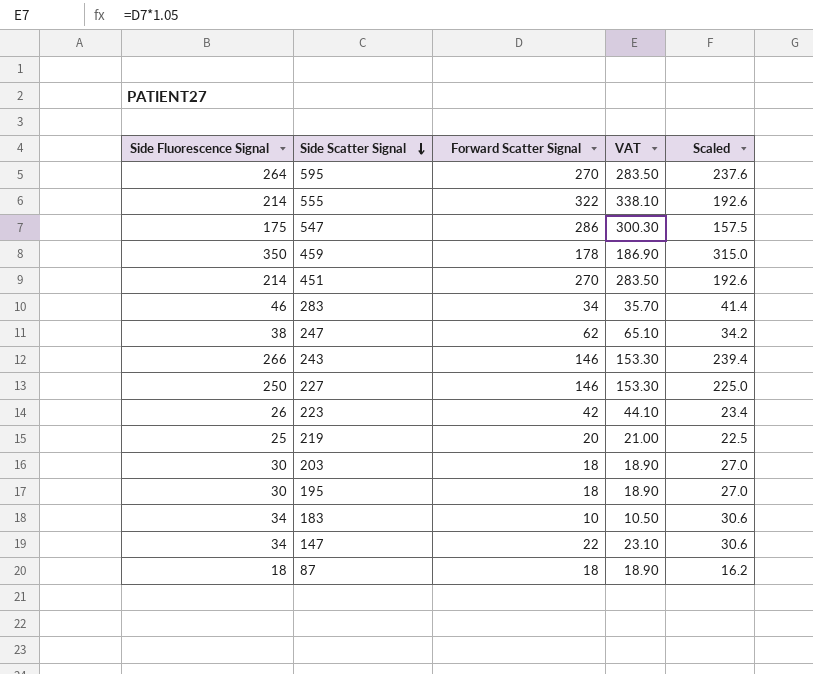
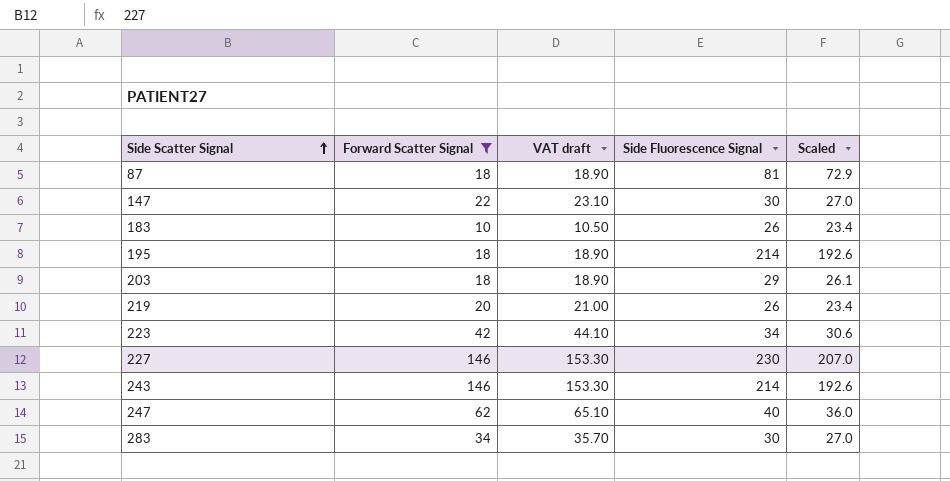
filter: none -> Forward Scatter Signal <= 146
row order: Side Scatter Signal descending -> Side Scatter Signal ascending
column name: VAT -> VAT draft
column Side Fluorescence Signal | position: 1 -> 4
87 | Side Fluorescence Signal: 18 -> 81
87 | Scaled: 16.2 -> 72.9
147 | Side Fluorescence Signal: 34 -> 30
147 | Scaled: 30.6 -> 27.0
183 | Side Fluorescence Signal: 34 -> 26
183 | Scaled: 30.6 -> 23.4
195 | Side Fluorescence Signal: 30 -> 214
195 | Scaled: 27.0 -> 192.6
203 | Side Fluorescence Signal: 30 -> 29
203 | Scaled: 27.0 -> 26.1
219 | Side Fluorescence Signal: 25 -> 26
219 | Scaled: 22.5 -> 23.4
223 | Side Fluorescence Signal: 26 -> 34
223 | Scaled: 23.4 -> 30.6
227 | Side Fluorescence Signal: 250 -> 230
227 | Scaled: 225.0 -> 207.0
243 | Side Fluorescence Signal: 266 -> 214
243 | Scaled: 239.4 -> 192.6
247 | Side Fluorescence Signal: 38 -> 40
247 | Scaled: 34.2 -> 36.0
283 | Side Fluorescence Signal: 46 -> 30
283 | Scaled: 41.4 -> 27.0

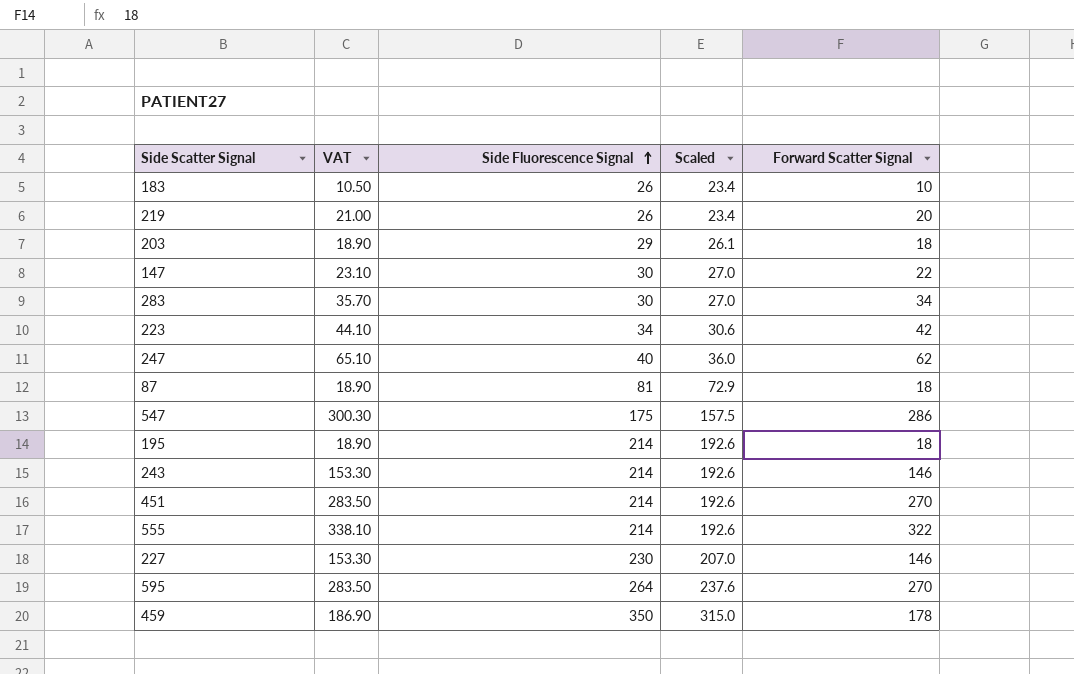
filter: Forward Scatter Signal <= 146 -> none
row order: Side Scatter Signal ascending -> Side Fluorescence Signal ascending
column name: VAT draft -> VAT
column Forward Scatter Signal | position: 2 -> 5

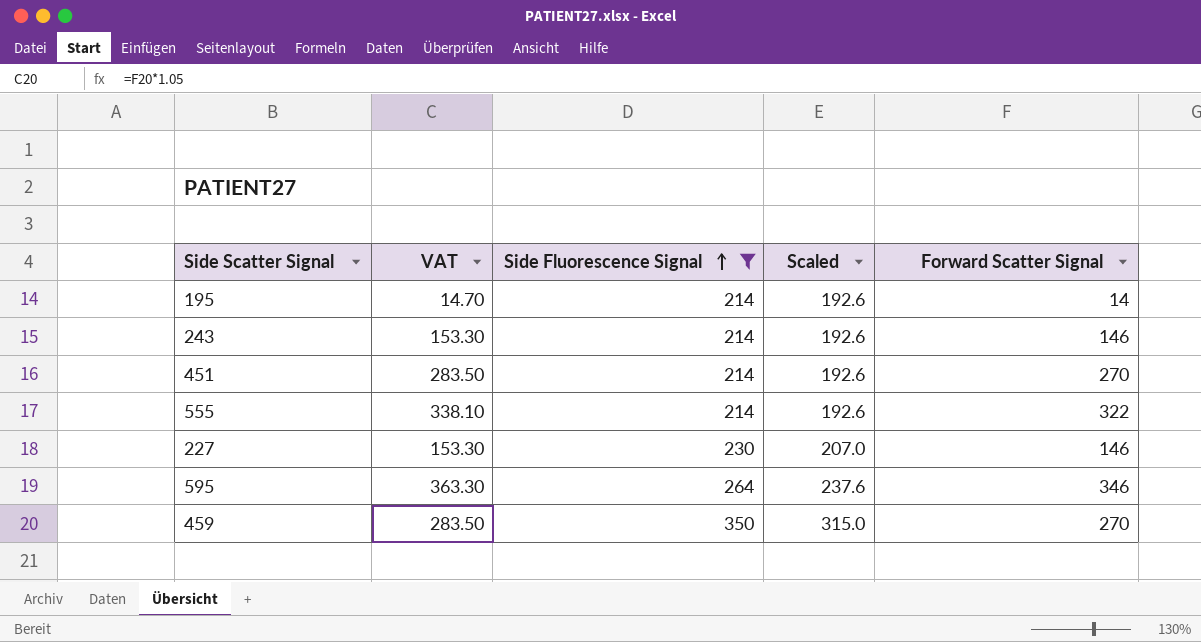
filter: none -> Side Fluorescence Signal >= 214
195 | VAT: 18.90 -> 14.70
195 | Forward Scatter Signal: 18 -> 14
595 | VAT: 283.50 -> 363.30
595 | Forward Scatter Signal: 270 -> 346
459 | VAT: 186.90 -> 283.50
459 | Forward Scatter Signal: 178 -> 270

